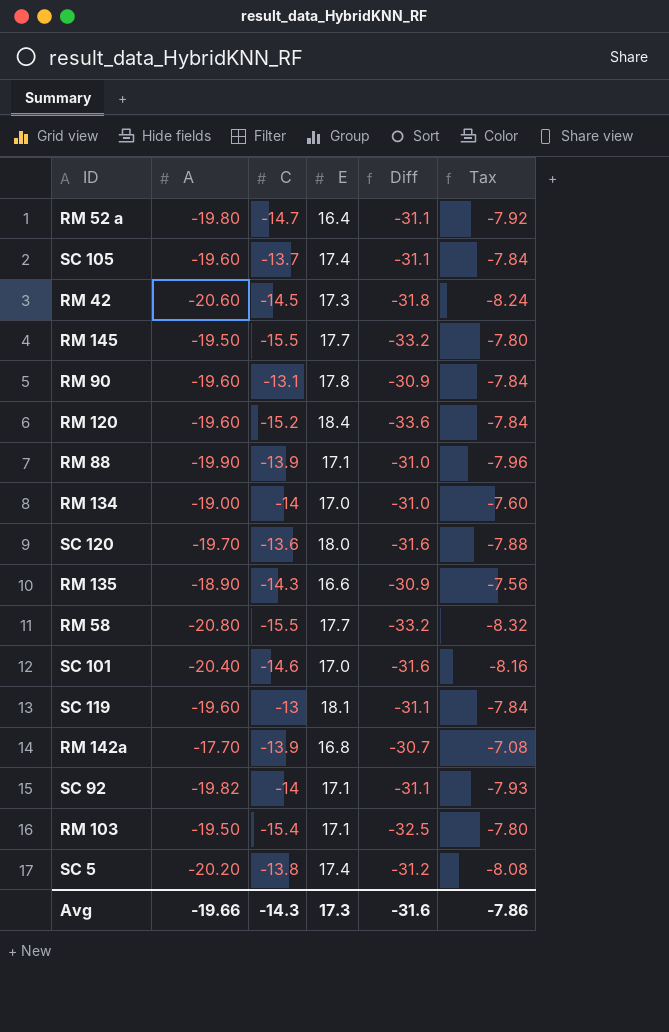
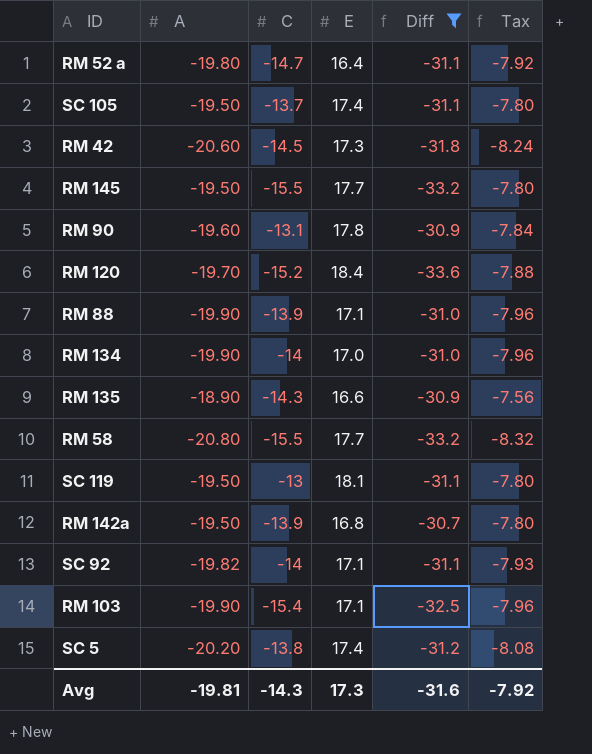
filter: none -> Diff != -31.6
SC 105 | A: -19.60 -> -19.50
SC 105 | Tax: -7.84 -> -7.80
RM 120 | A: -19.60 -> -19.70
RM 120 | Tax: -7.84 -> -7.88
RM 134 | A: -19.00 -> -19.90
RM 134 | Tax: -7.60 -> -7.96
SC 119 | A: -19.60 -> -19.50
SC 119 | Tax: -7.84 -> -7.80
RM 142a | A: -17.70 -> -19.50
RM 142a | Tax: -7.08 -> -7.80
RM 103 | A: -19.50 -> -19.90
RM 103 | Tax: -7.80 -> -7.96
Avg | A: -19.66 -> -19.81
Avg | Tax: -7.86 -> -7.92

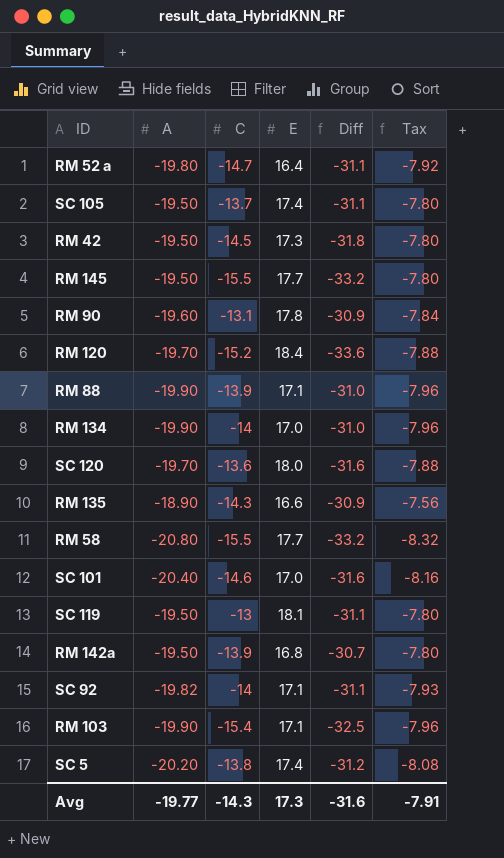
filter: Diff != -31.6 -> none
RM 42 | A: -20.60 -> -19.50
RM 42 | Tax: -8.24 -> -7.80
Avg | A: -19.81 -> -19.77
Avg | Tax: -7.92 -> -7.91

